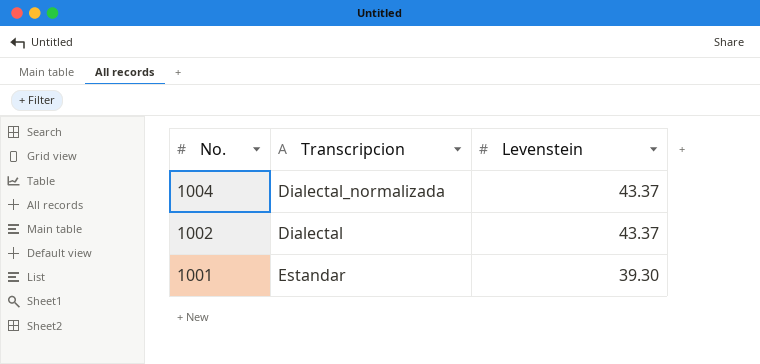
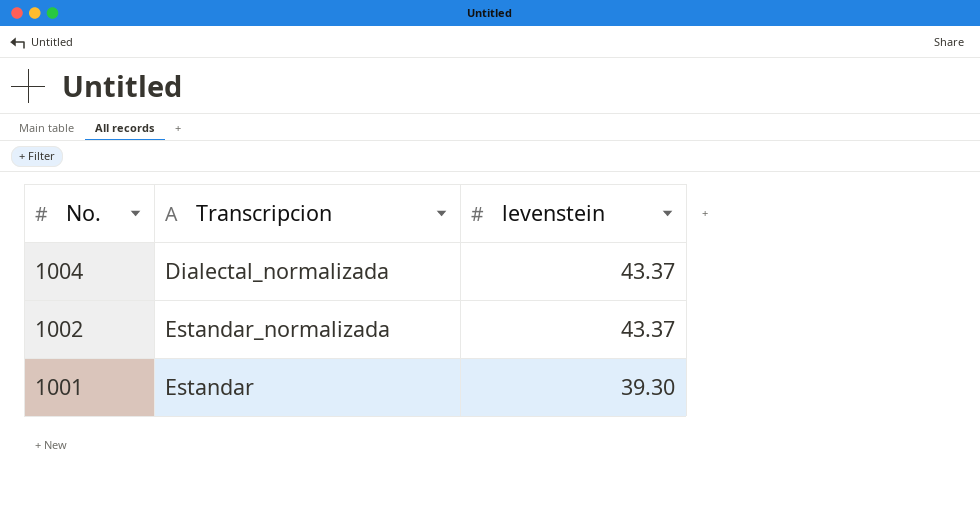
column name: Levenstein -> levenstein
1002 | Transcripcion: Dialectal -> Estandar_normalizada

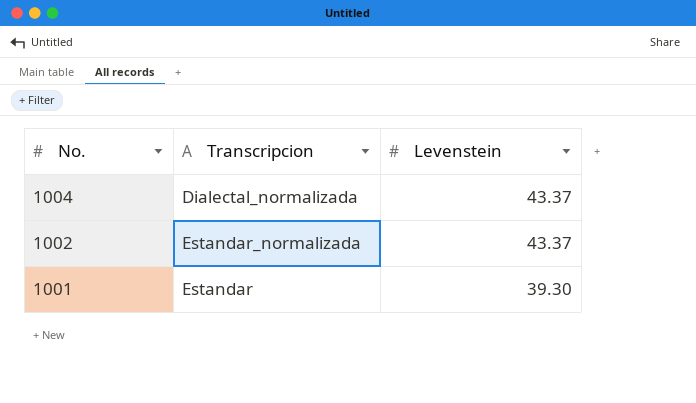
column name: levenstein -> Levenstein

